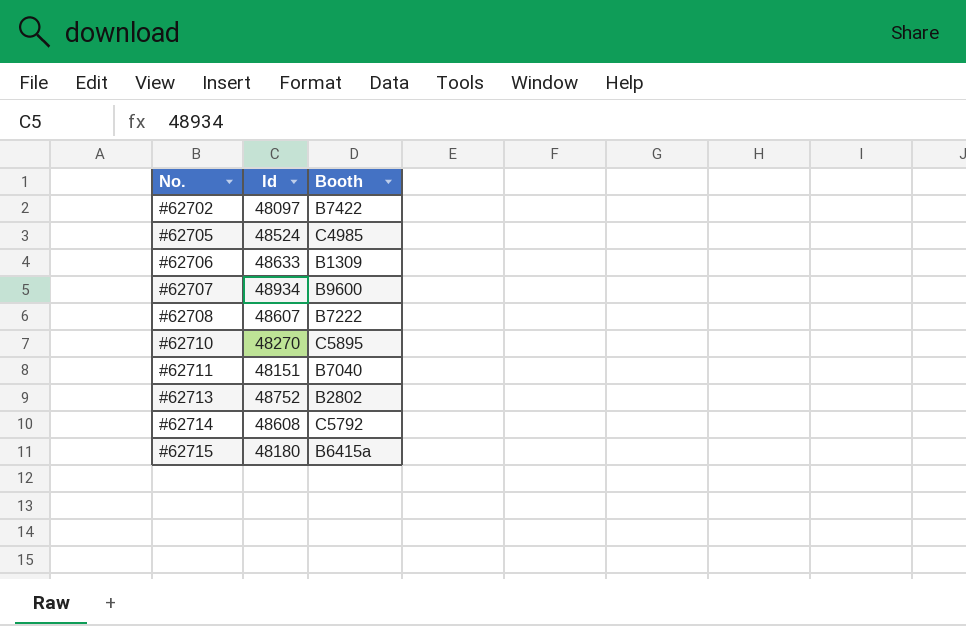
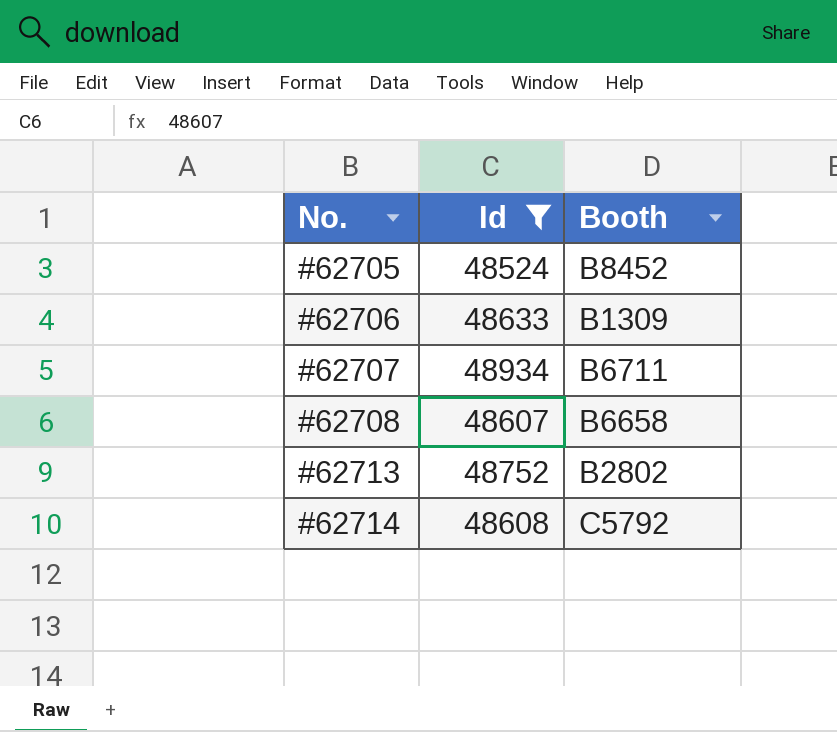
filter: none -> Id >= 48524
#62705 | Booth: C4985 -> B8452
#62707 | Booth: B9600 -> B6711
#62708 | Booth: B7222 -> B6658

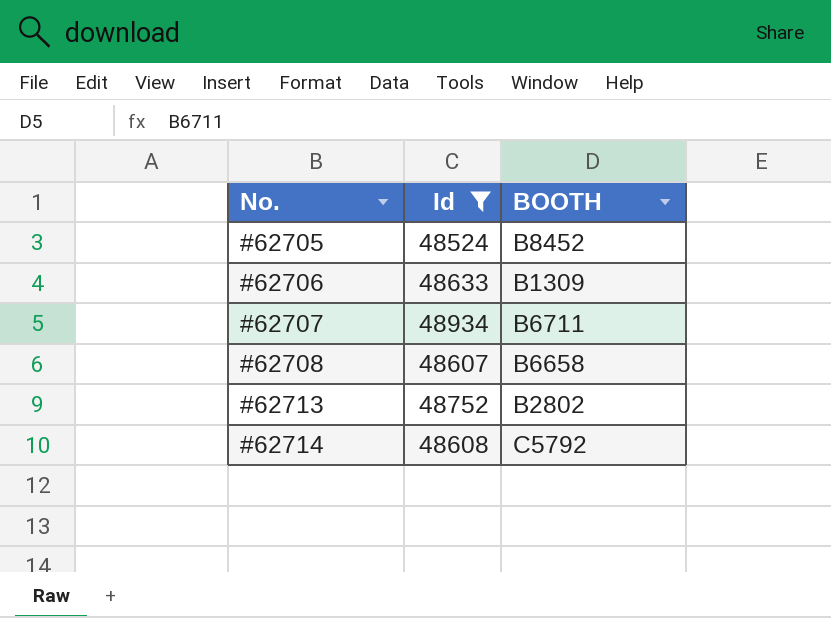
column name: Booth -> BOOTH

